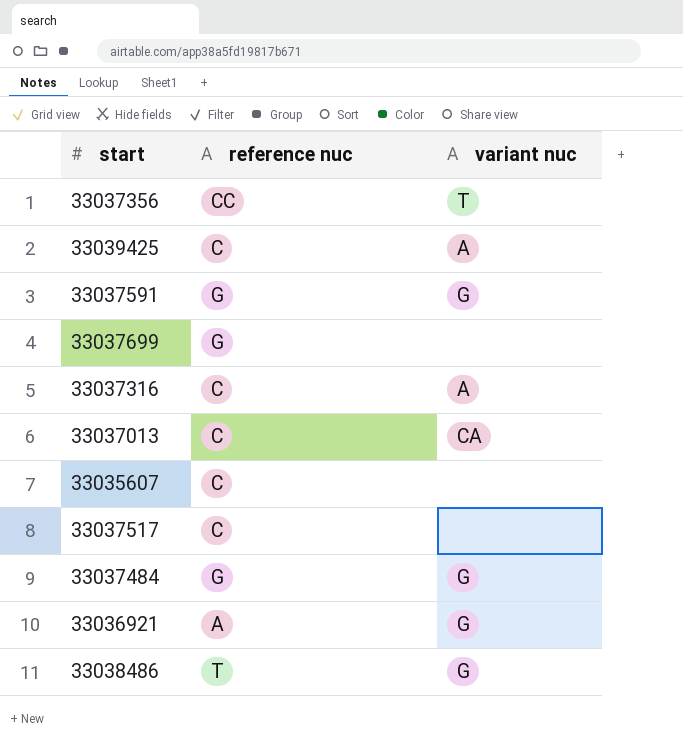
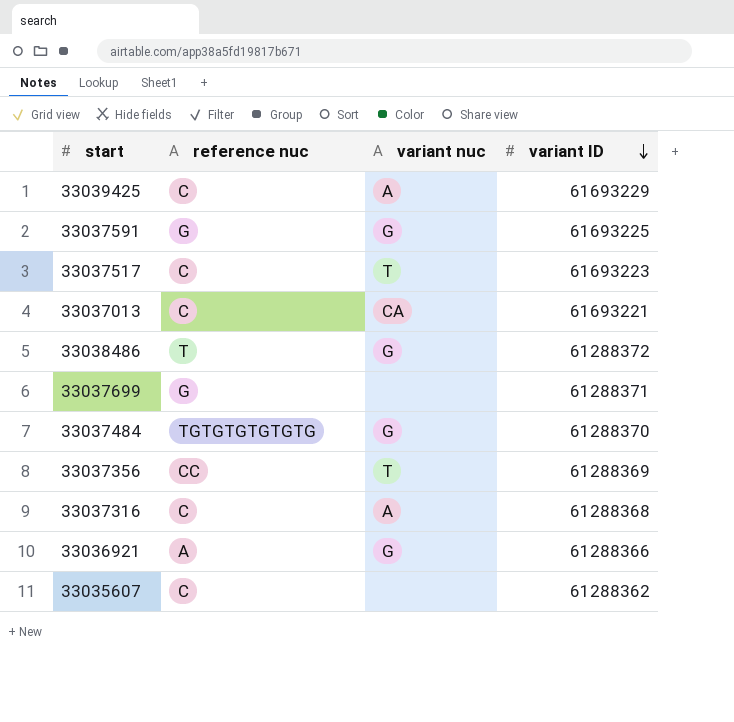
row order: none -> variant ID descending
column variant ID | position: none -> 4
33037517 | variant nuc: none -> T
33037484 | reference nuc: G -> TGTGTGTGTGTG

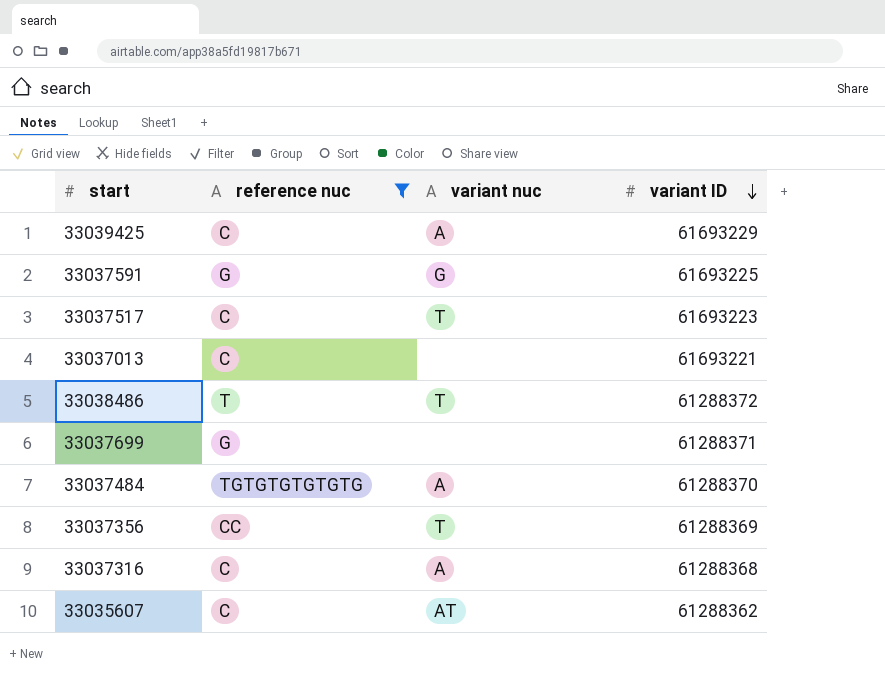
filter: none -> reference nuc != A
33037013 | variant nuc: CA -> none
33038486 | variant nuc: G -> T
33037484 | variant nuc: G -> A
33035607 | variant nuc: none -> AT

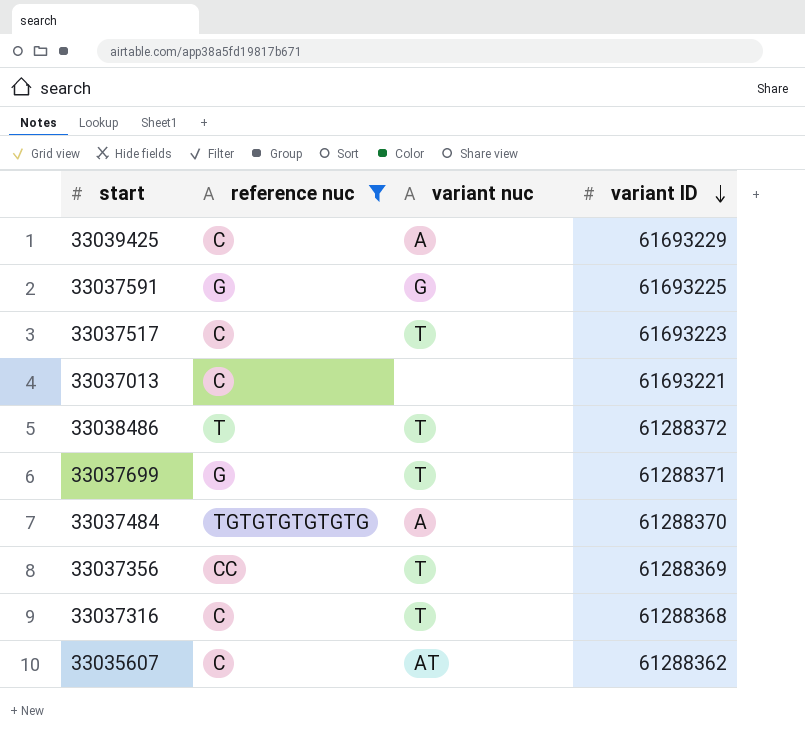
33037699 | variant nuc: none -> T
33037316 | variant nuc: A -> T

